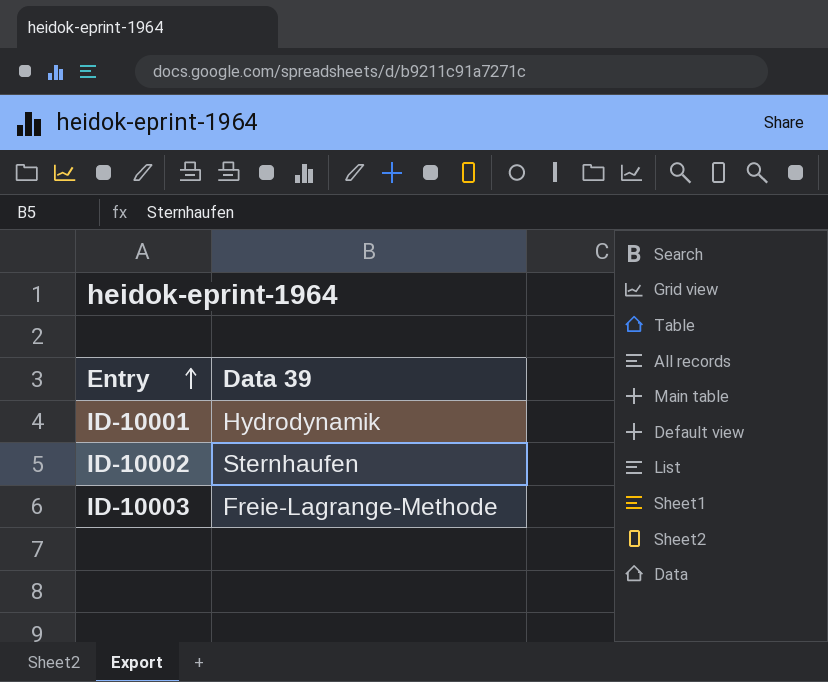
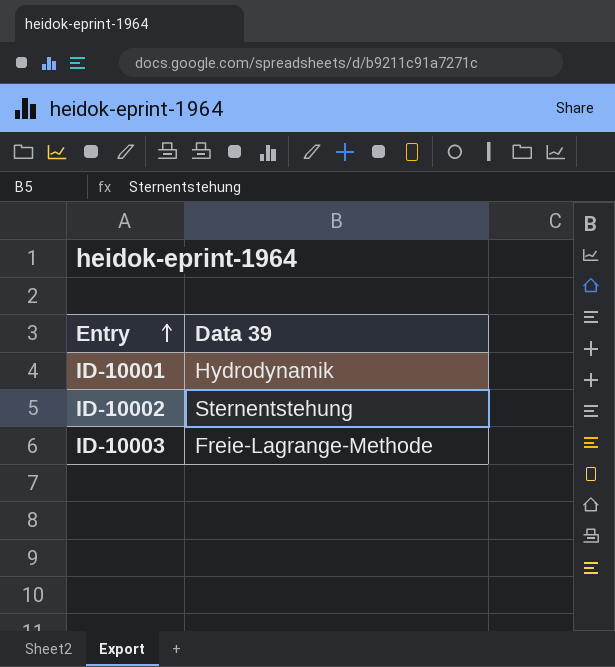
ID-10002 | Data 39: Sternhaufen -> Sternentstehung

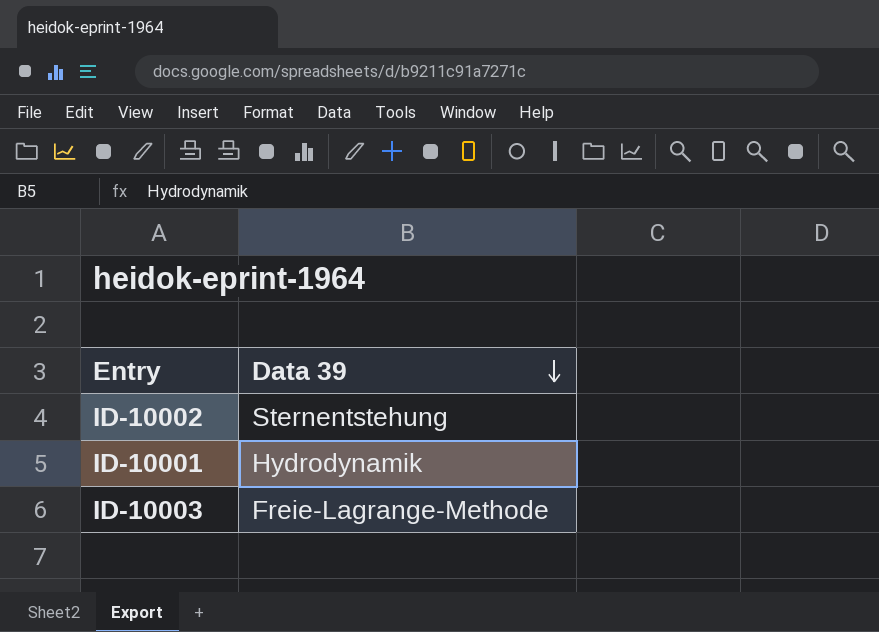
row order: Entry ascending -> Data 39 descending

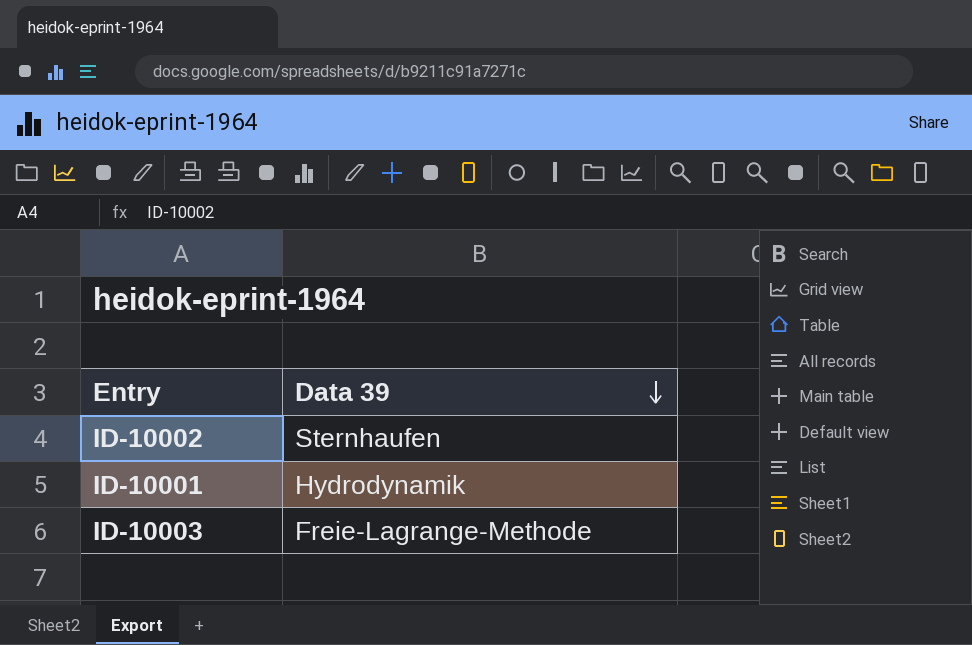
ID-10002 | Data 39: Sternentstehung -> Sternhaufen

